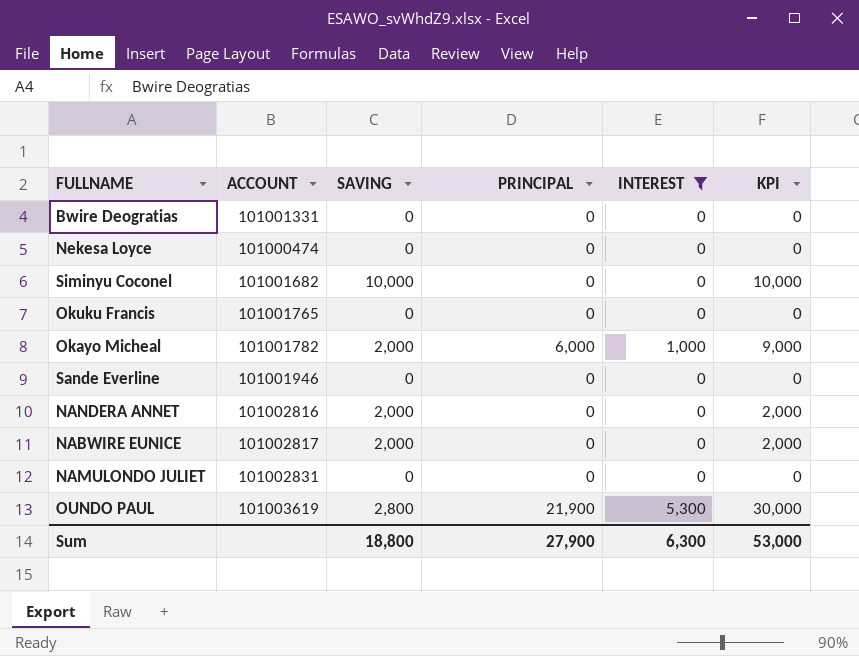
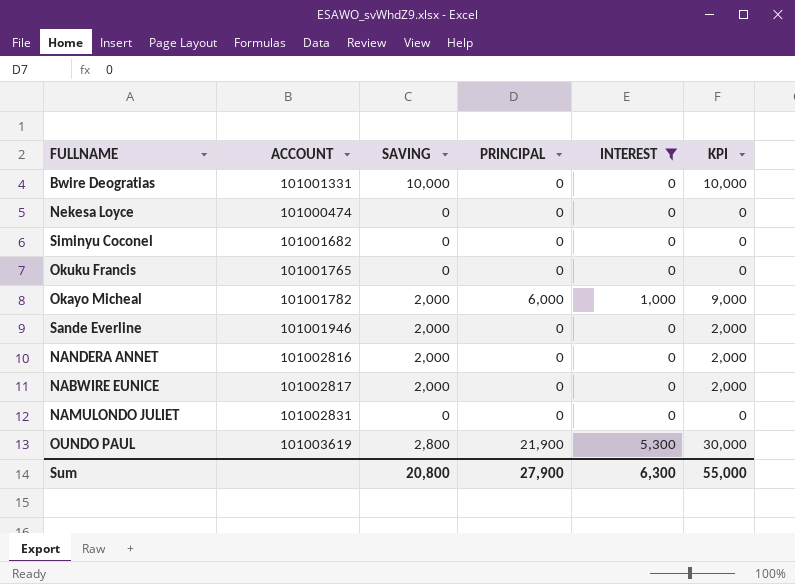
Bwire Deogratias | SAVING: 0 -> 10,000
Bwire Deogratias | KPI: 0 -> 10,000
Siminyu Coconel | SAVING: 10,000 -> 0
Siminyu Coconel | KPI: 10,000 -> 0
Sande Everline | SAVING: 0 -> 2,000
Sande Everline | KPI: 0 -> 2,000
Sum | SAVING: 18,800 -> 20,800
Sum | KPI: 53,000 -> 55,000

